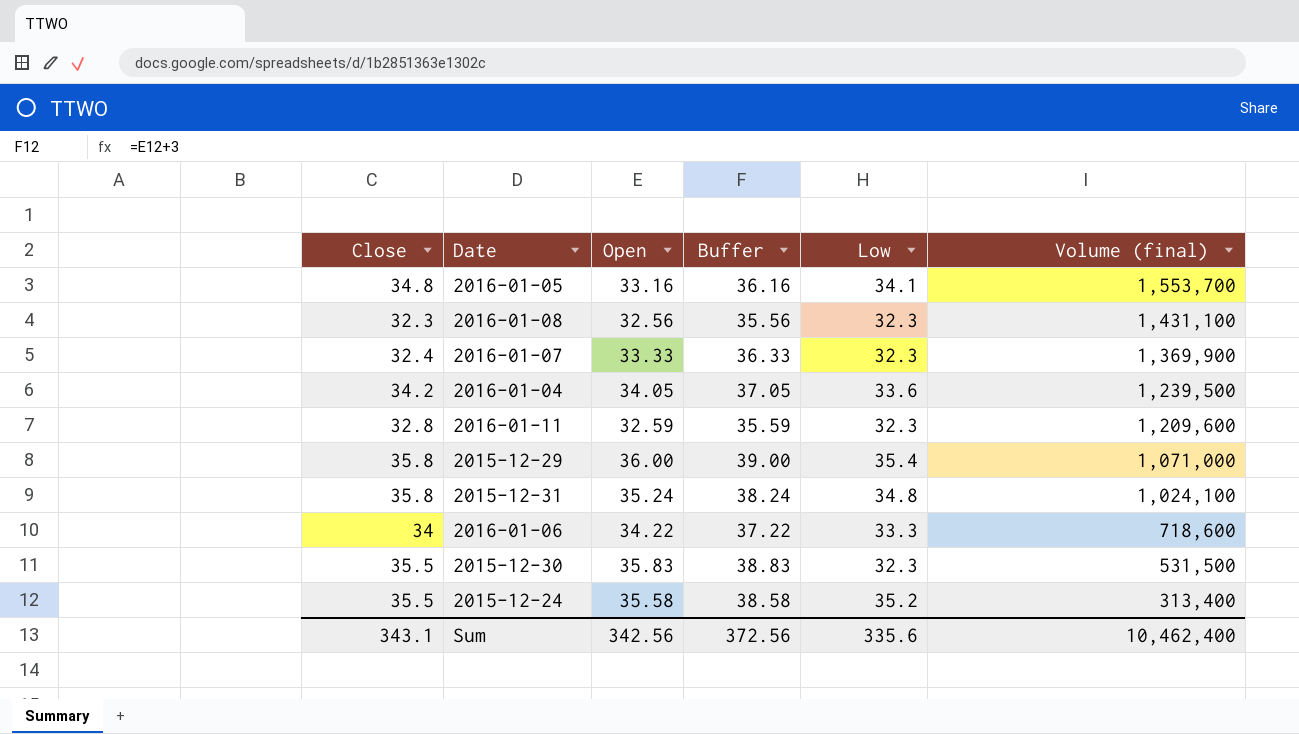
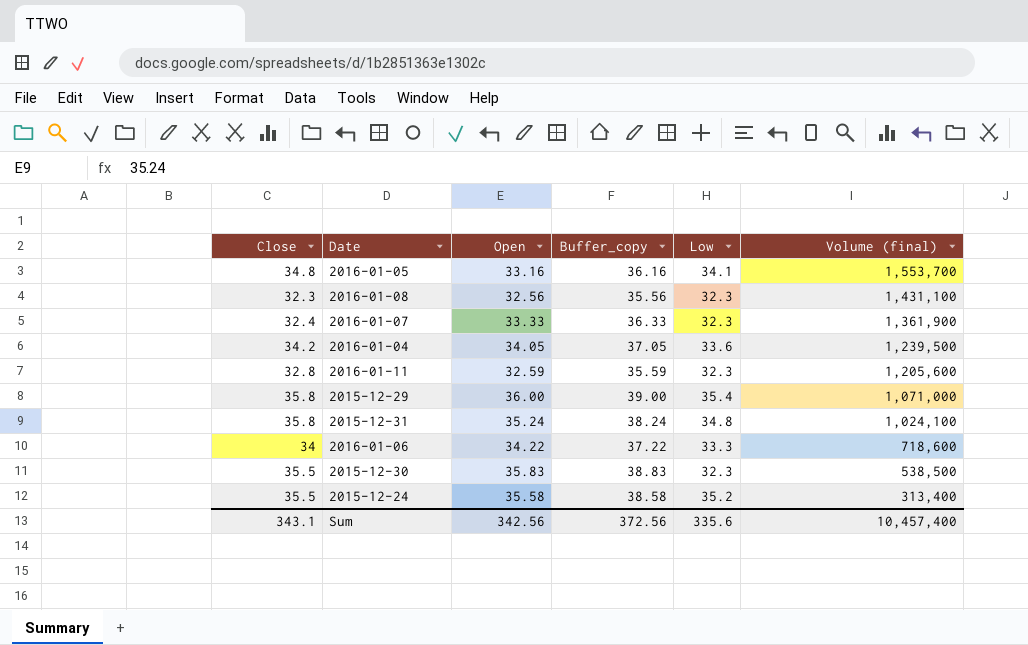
column name: Buffer -> Buffer_copy
2016-01-07 | Volume (final): 1,369,900 -> 1,361,900
2016-01-11 | Volume (final): 1,209,600 -> 1,205,600
2015-12-30 | Volume (final): 531,500 -> 538,500
Sum | Volume (final): 10,462,400 -> 10,457,400

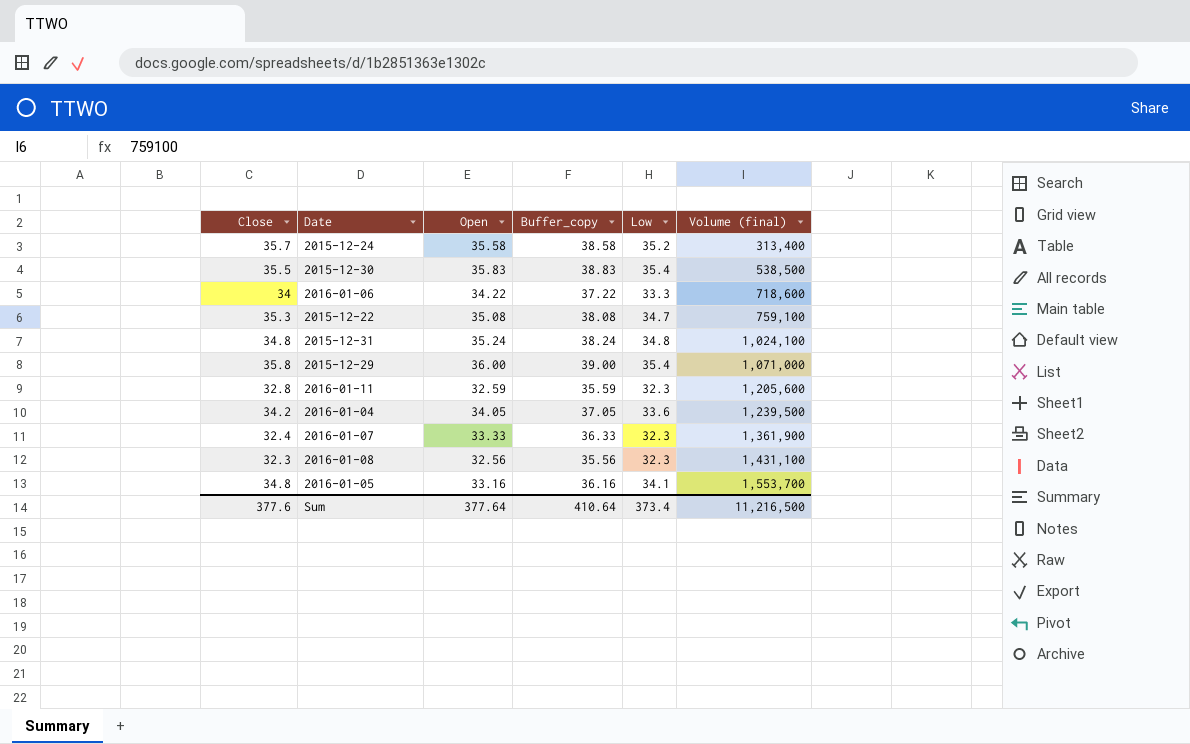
row order: Volume (final) descending -> Volume (final) ascending
2015-12-24 | Close: 35.5 -> 35.7
2015-12-30 | Low: 32.3 -> 35.4
row 2015-12-22: none -> 35.3 | 35.08 | 38.08 | 34.7 | 759,100
2015-12-31 | Close: 35.8 -> 34.8
Sum | Close: 343.1 -> 377.6
Sum | Open: 342.56 -> 377.64
Sum | Buffer_copy: 372.56 -> 410.64
Sum | Low: 335.6 -> 373.4
Sum | Volume (final): 10,457,400 -> 11,216,500

